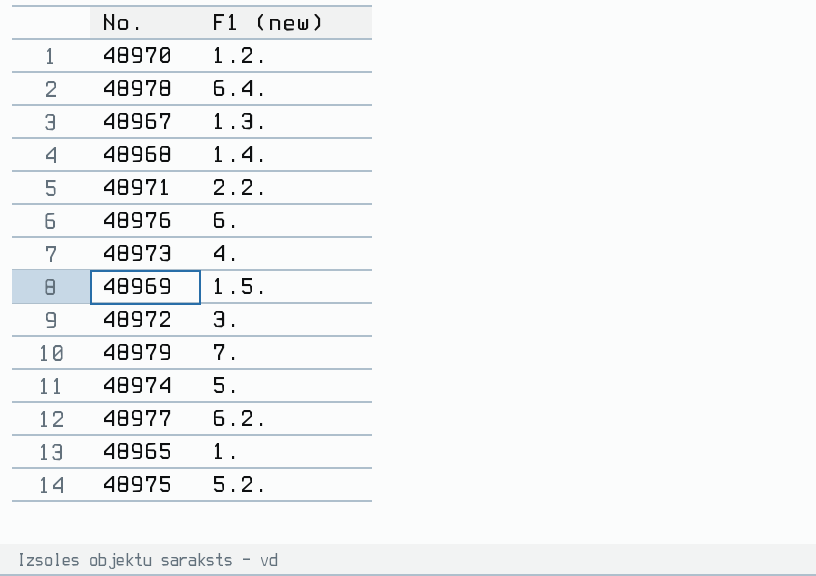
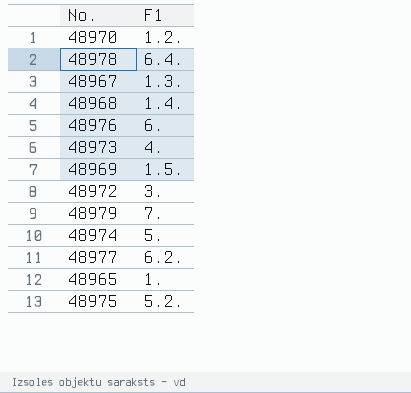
column name: F1 (new) -> F1
row 48971: 2.2. -> none

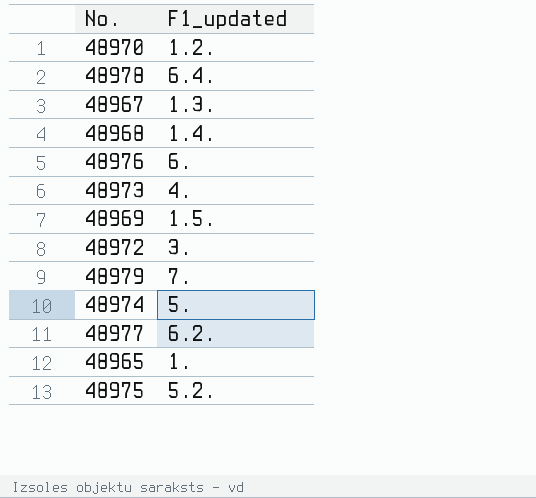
column name: F1 -> F1_updated

